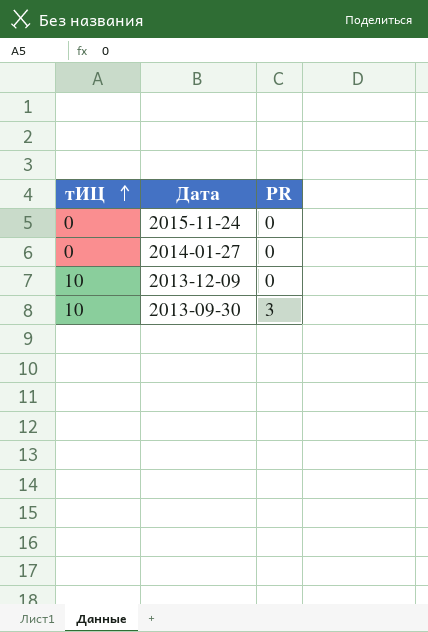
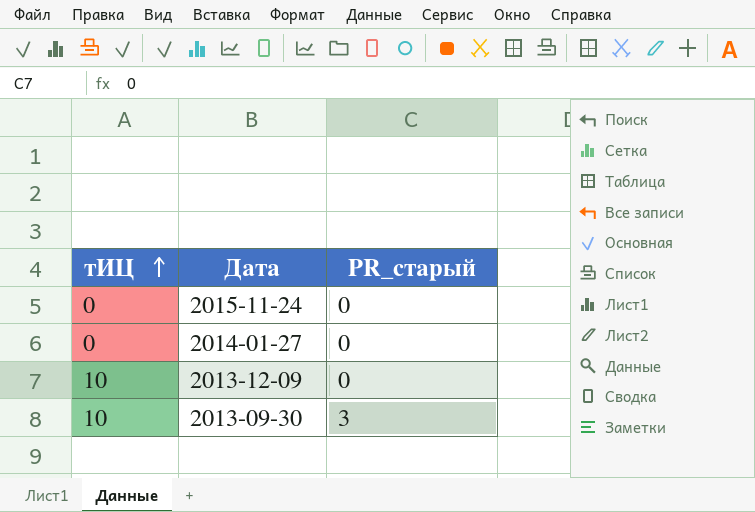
column name: PR -> PR_старый

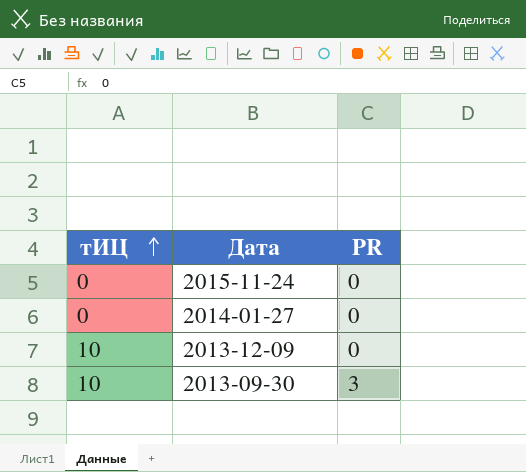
column name: PR_старый -> PR

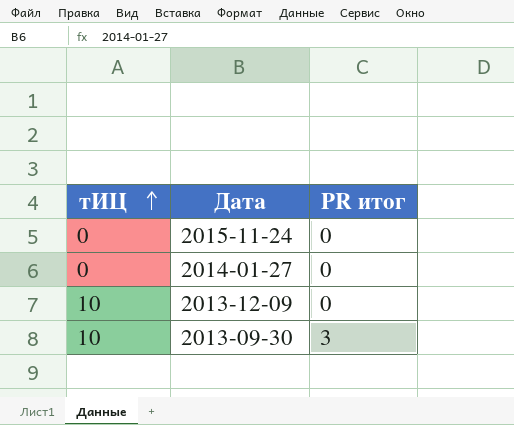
column name: PR -> PR итог

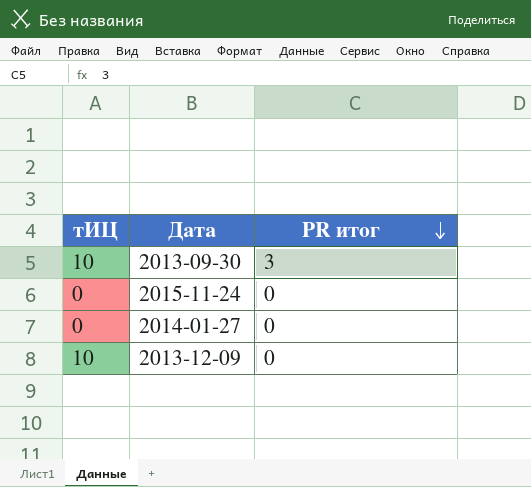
row order: тИЦ ascending -> PR итог descending

